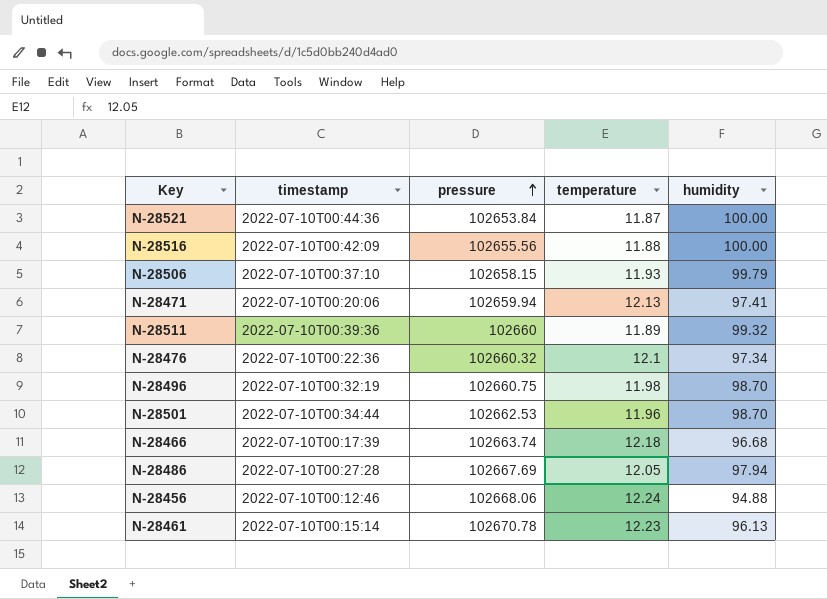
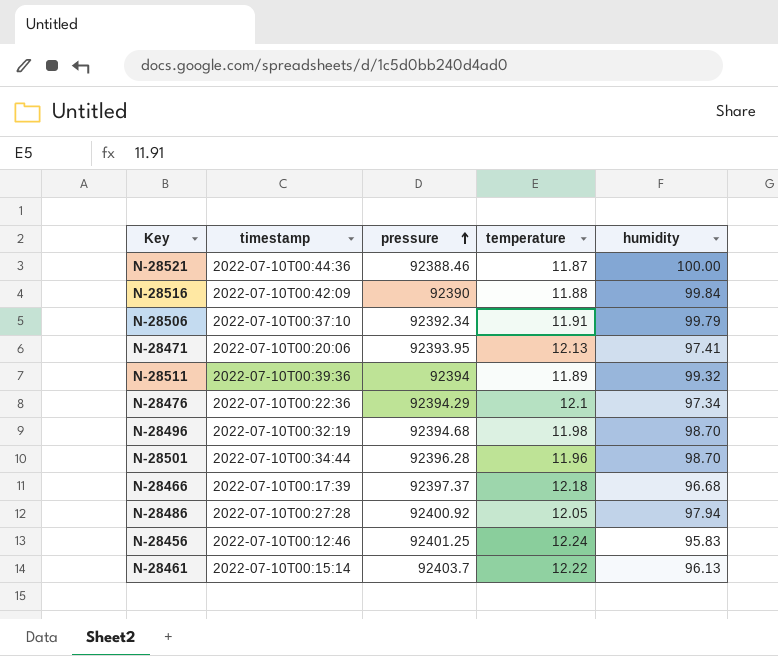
N-28521 | pressure: 102653.84 -> 92388.46
N-28516 | pressure: 102655.56 -> 92390
N-28516 | humidity: 100.00 -> 99.84
N-28506 | pressure: 102658.15 -> 92392.34
N-28506 | temperature: 11.93 -> 11.91
N-28471 | pressure: 102659.94 -> 92393.95
N-28511 | pressure: 102660 -> 92394
N-28476 | pressure: 102660.32 -> 92394.29
N-28496 | pressure: 102660.75 -> 92394.68
N-28501 | pressure: 102662.53 -> 92396.28
N-28466 | pressure: 102663.74 -> 92397.37
N-28486 | pressure: 102667.69 -> 92400.92
N-28456 | pressure: 102668.06 -> 92401.25
N-28456 | humidity: 94.88 -> 95.83
N-28461 | pressure: 102670.78 -> 92403.7
N-28461 | temperature: 12.23 -> 12.22

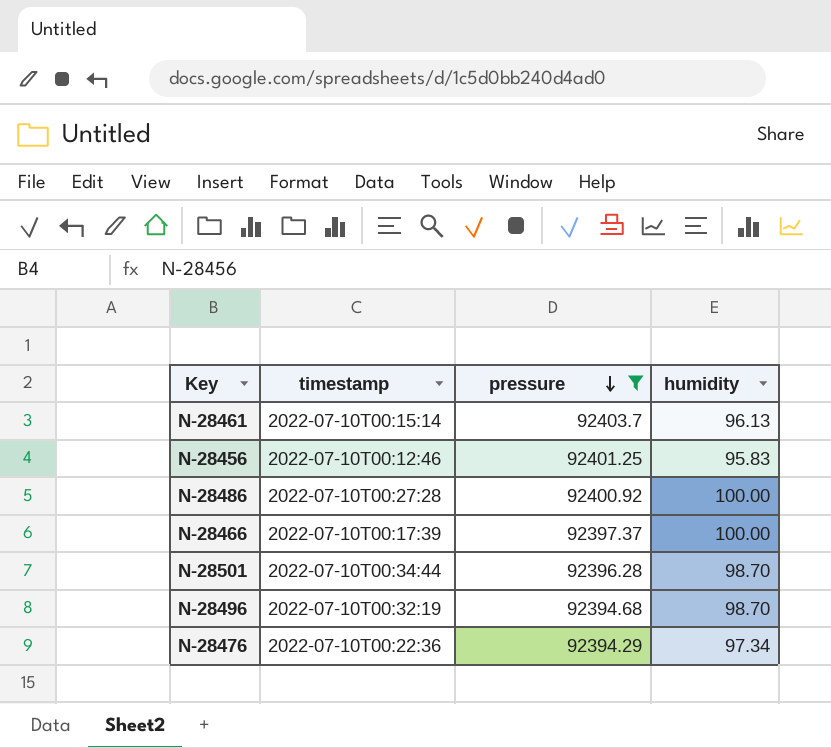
filter: none -> pressure >= 92394.29
row order: pressure ascending -> pressure descending
column temperature | position: 4 -> none
N-28486 | humidity: 97.94 -> 100.00
N-28466 | humidity: 96.68 -> 100.00

